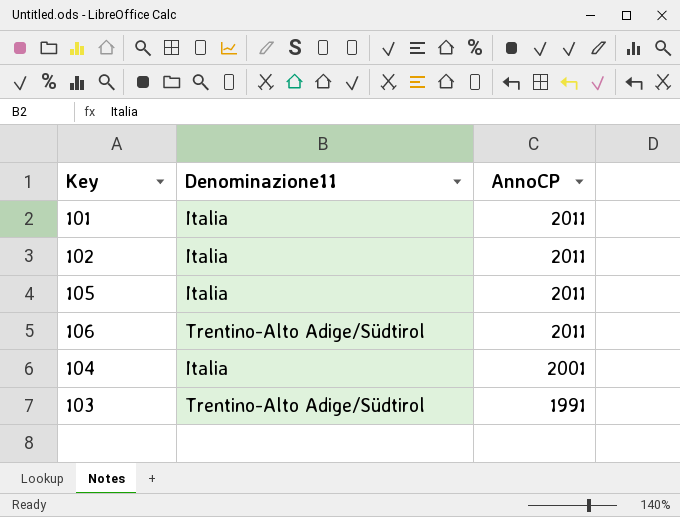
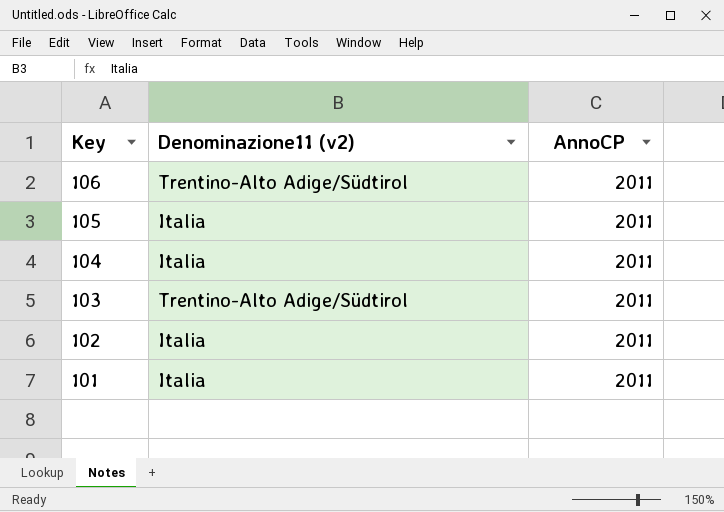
row order: AnnoCP descending -> Key descending
column name: Denominazione11 -> Denominazione11 (v2)
104 | AnnoCP: 2001 -> 2011
103 | AnnoCP: 1991 -> 2011

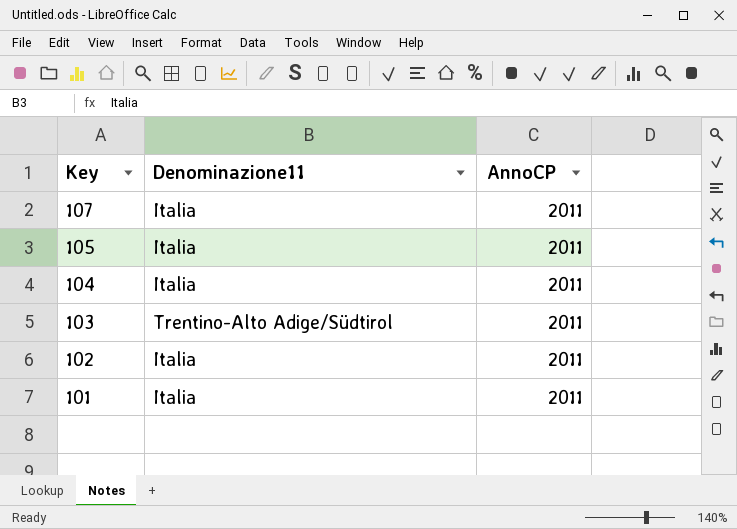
column name: Denominazione11 (v2) -> Denominazione11
row 106: Trentino-Alto Adige/Südtirol | 2011 -> none
row 107: none -> Italia | 2011

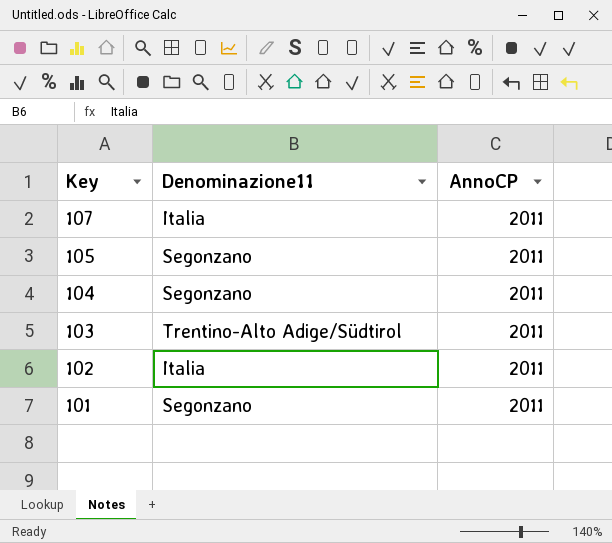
105 | Denominazione11: Italia -> Segonzano
104 | Denominazione11: Italia -> Segonzano
101 | Denominazione11: Italia -> Segonzano

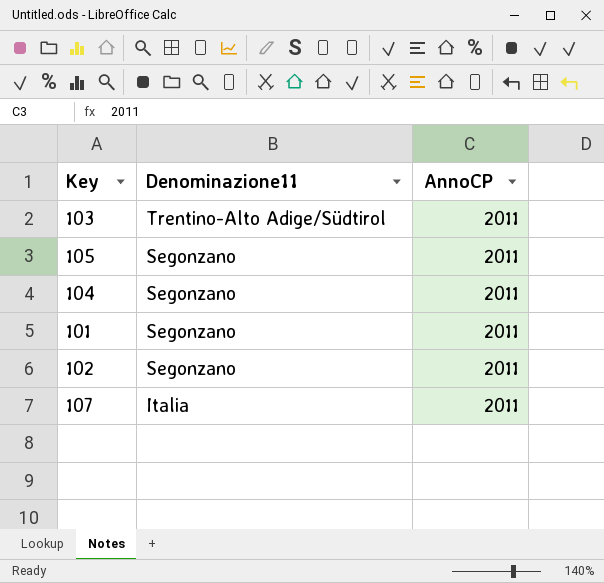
row order: Key descending -> Denominazione11 descending
102 | Denominazione11: Italia -> Segonzano

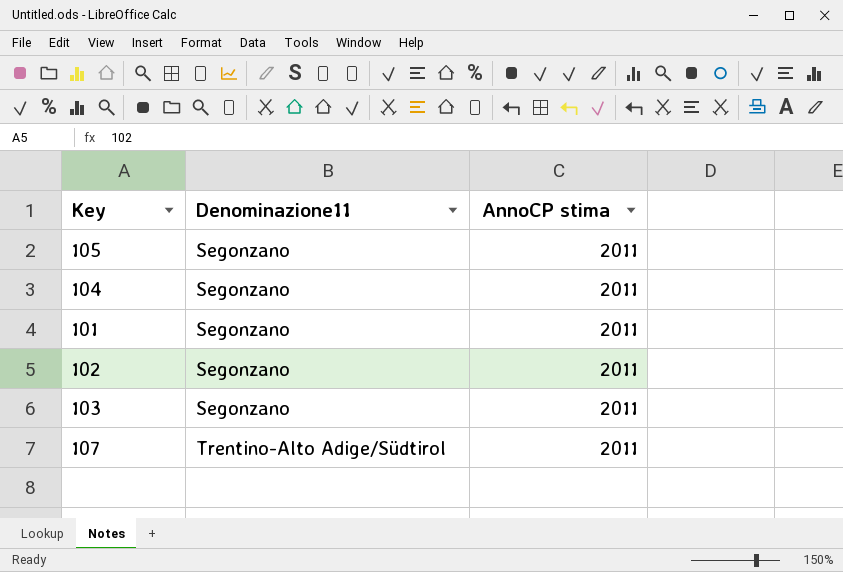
row order: Denominazione11 descending -> Denominazione11 ascending
column name: AnnoCP -> AnnoCP stima
103 | Denominazione11: Trentino-Alto Adige/Südtirol -> Segonzano
107 | Denominazione11: Italia -> Trentino-Alto Adige/Südtirol

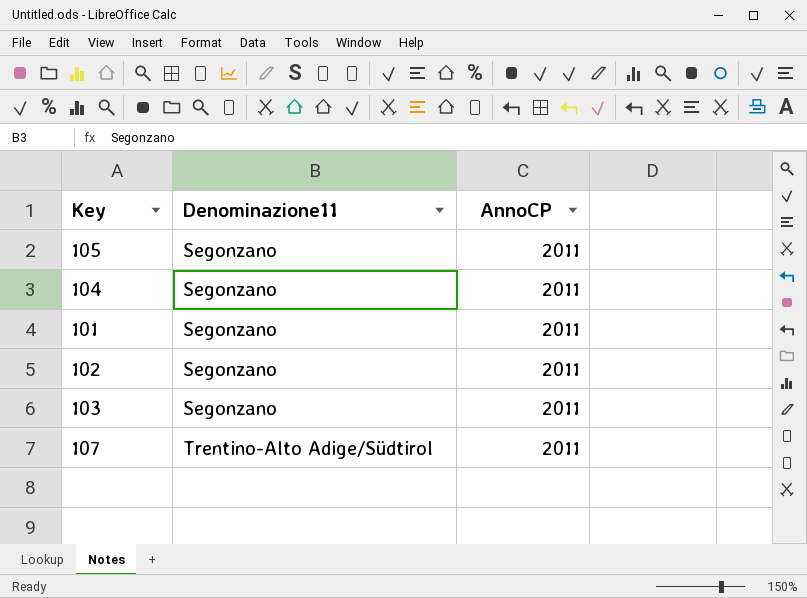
column name: AnnoCP stima -> AnnoCP

